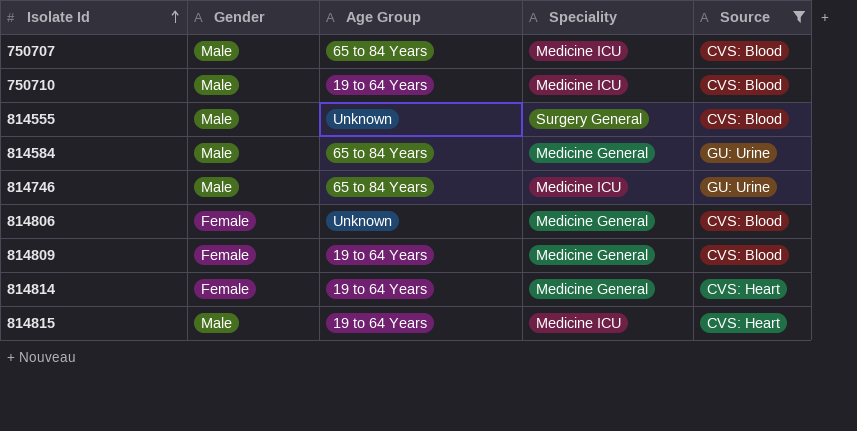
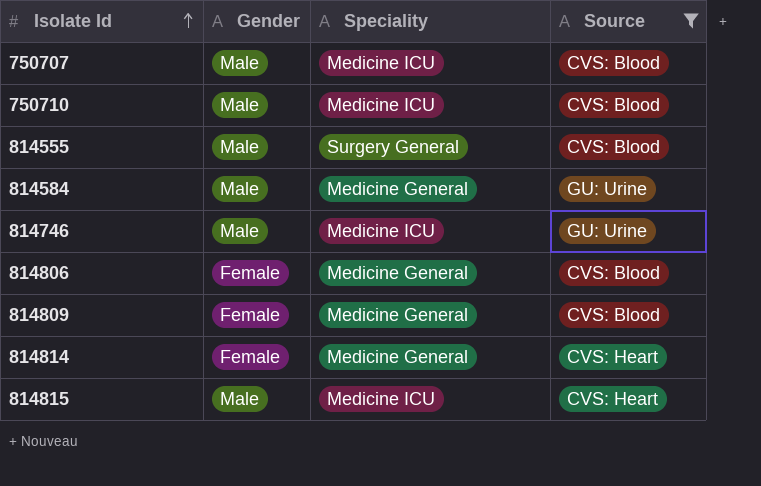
column Age Group | position: 3 -> none

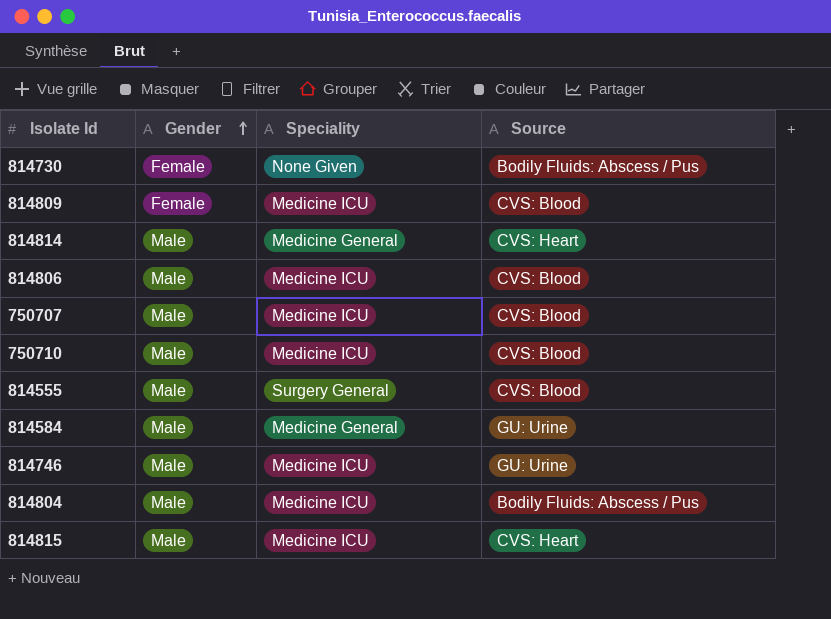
filter: Source != Bodily Fluids: Abscess / Pus -> none
row order: Isolate Id ascending -> Gender ascending
814809 | Speciality: Medicine General -> Medicine ICU
814814 | Gender: Female -> Male
814806 | Gender: Female -> Male
814806 | Speciality: Medicine General -> Medicine ICU

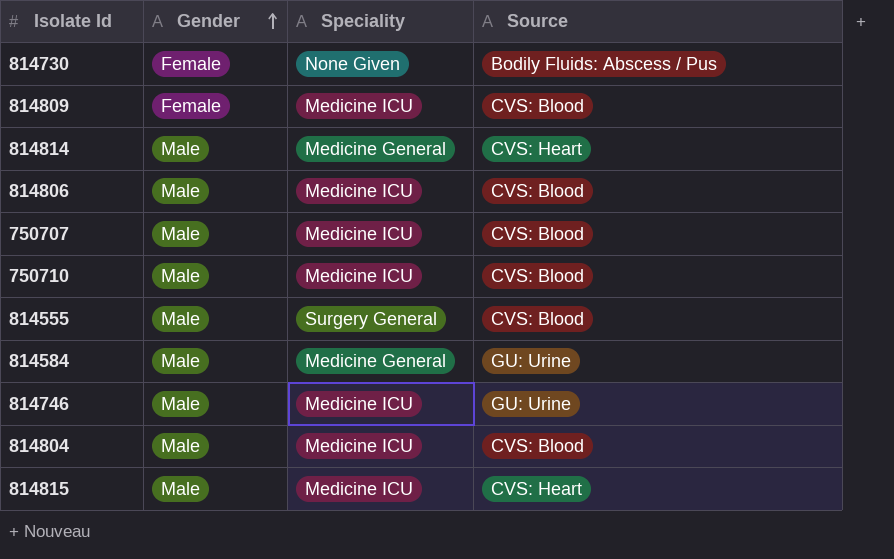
814804 | Source: Bodily Fluids: Abscess / Pus -> CVS: Blood

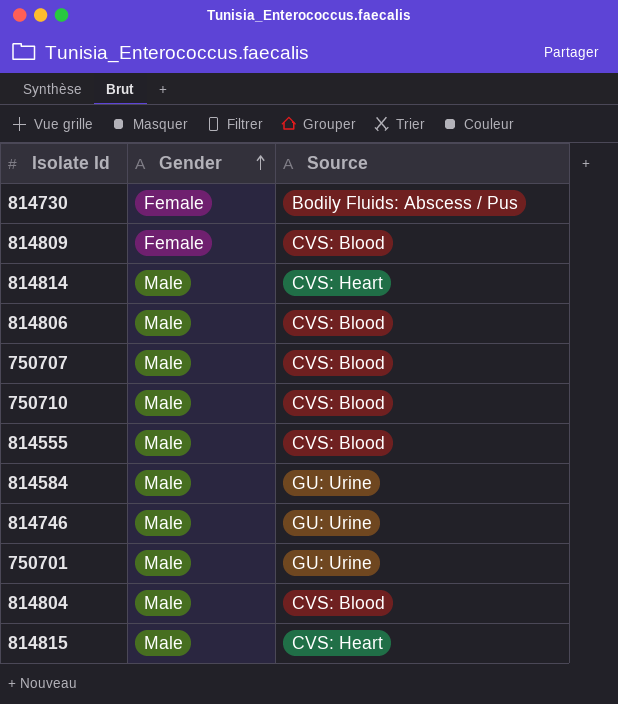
column Speciality | position: 3 -> none
row 750701: none -> Male | GU: Urine

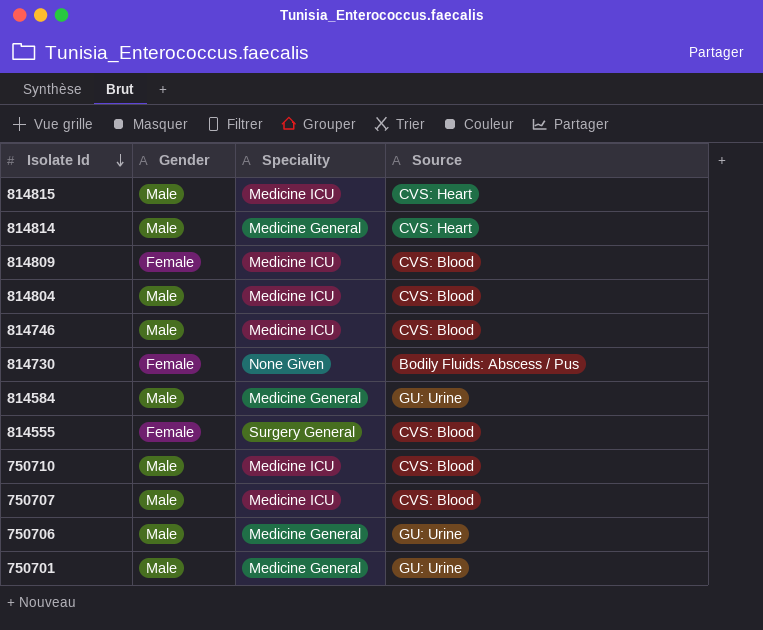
row order: Gender ascending -> Isolate Id descending
column Speciality | position: none -> 3
row 814806: Male | CVS: Blood -> none
814746 | Source: GU: Urine -> CVS: Blood
814555 | Gender: Male -> Female
row 750706: none -> Male | Medicine General | GU: Urine

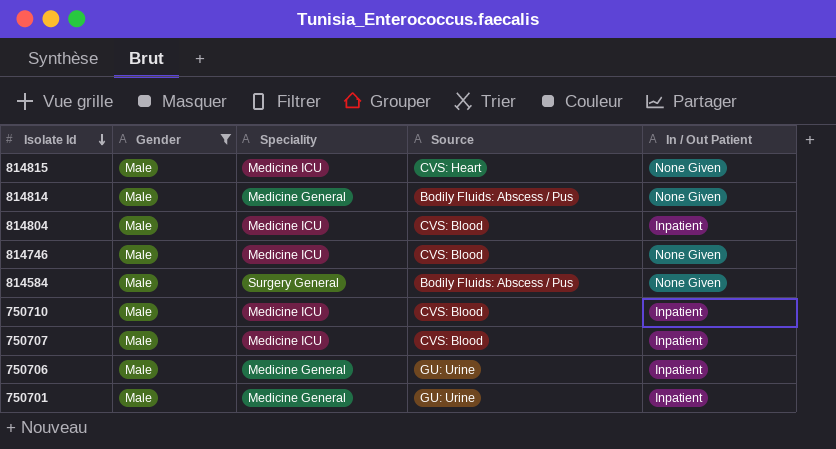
filter: none -> Gender = Male
column In / Out Patient | position: none -> 5
814814 | Source: CVS: Heart -> Bodily Fluids: Abscess / Pus
814584 | Speciality: Medicine General -> Surgery General
814584 | Source: GU: Urine -> Bodily Fluids: Abscess / Pus

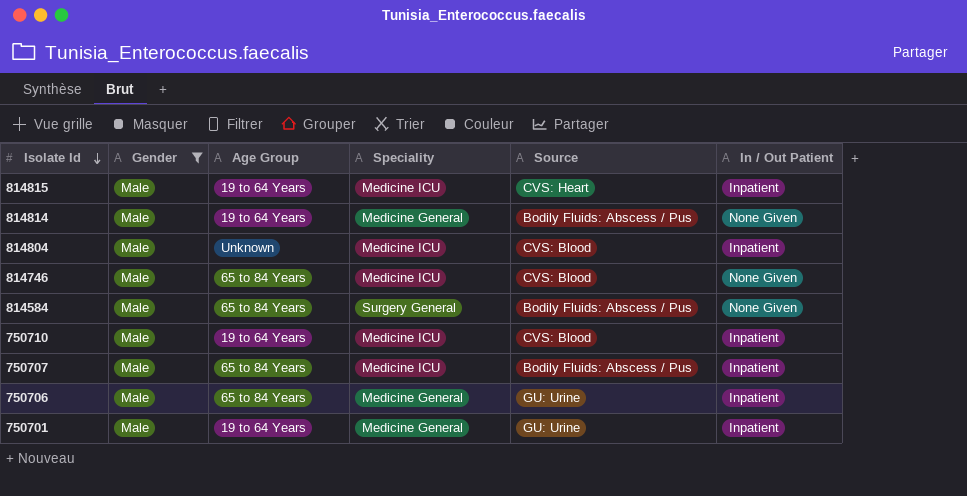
column Age Group | position: none -> 3
814815 | In / Out Patient: None Given -> Inpatient
750707 | Source: CVS: Blood -> Bodily Fluids: Abscess / Pus

